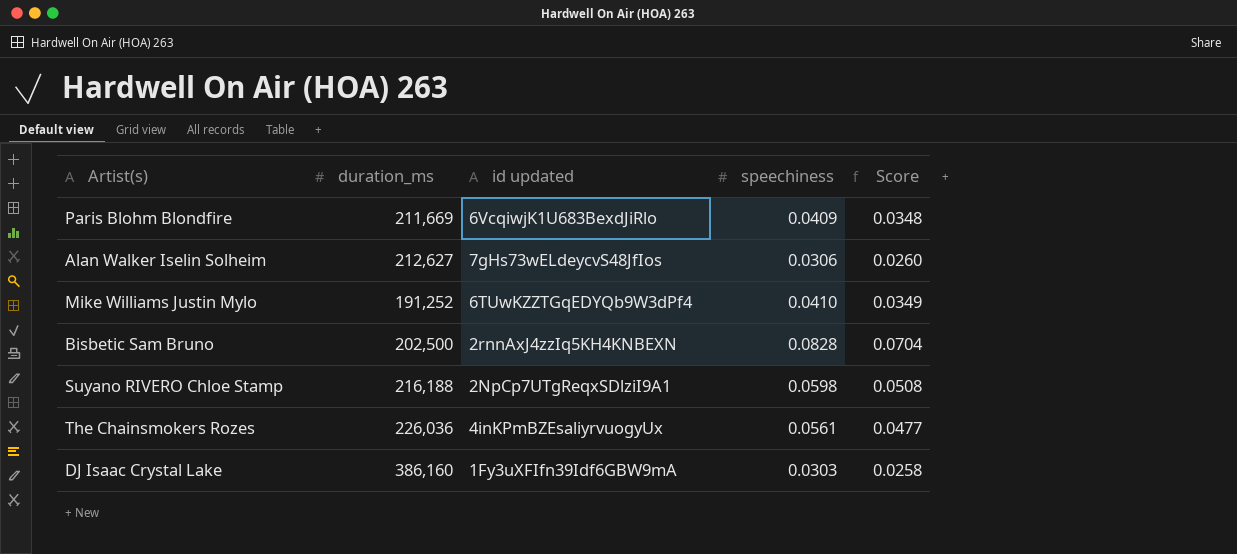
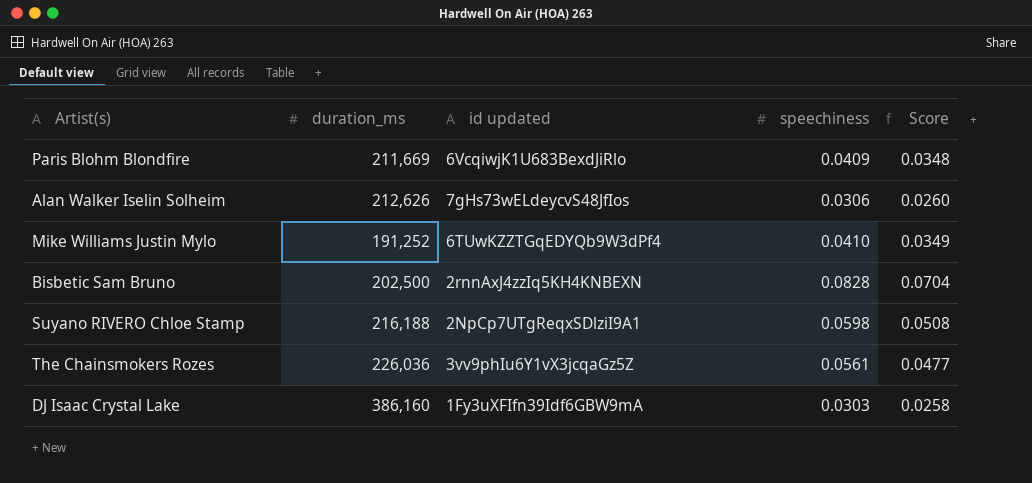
Alan Walker Iselin Solheim | duration_ms: 212,627 -> 212,626
The Chainsmokers Rozes | id updated: 4inKPmBZEsaliyrvuogyUx -> 3vv9phIu6Y1vX3jcqaGz5Z

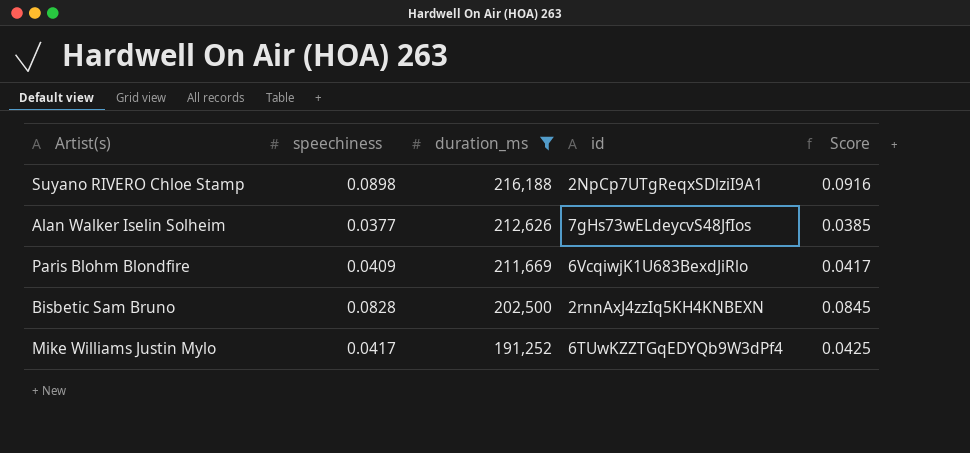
filter: none -> duration_ms <= 216,188
row order: none -> duration_ms descending
column speechiness | position: 4 -> 2
column name: id updated -> id
column Score | formula: [speechiness] * 0.85 -> [speechiness] * 1.02
Suyano RIVERO Chloe Stamp | speechiness: 0.0598 -> 0.0898
Alan Walker Iselin Solheim | speechiness: 0.0306 -> 0.0377
Mike Williams Justin Mylo | speechiness: 0.0410 -> 0.0417

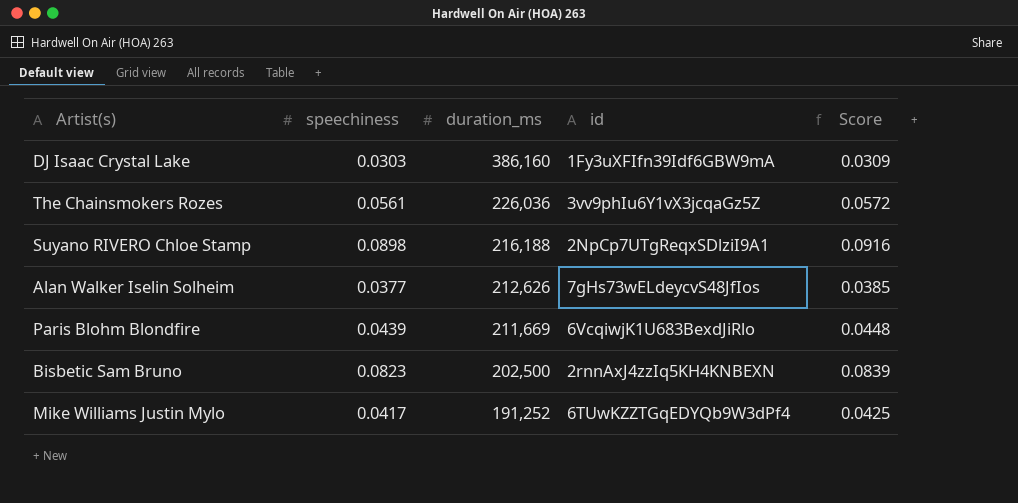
filter: duration_ms <= 216,188 -> none
Paris Blohm Blondfire | speechiness: 0.0409 -> 0.0439
Paris Blohm Blondfire | Score: 0.0417 -> 0.0448
Bisbetic Sam Bruno | speechiness: 0.0828 -> 0.0823
Bisbetic Sam Bruno | Score: 0.0845 -> 0.0839

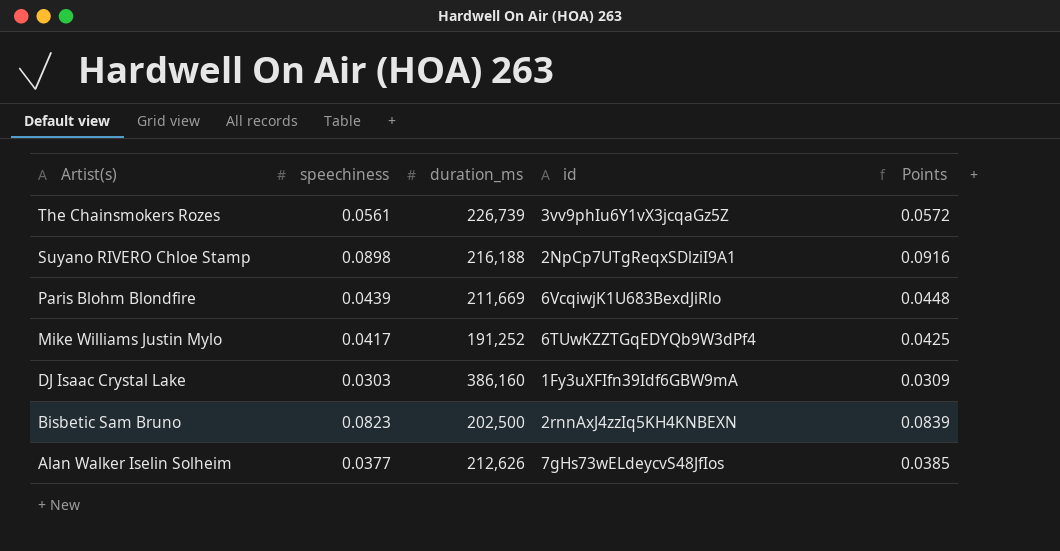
row order: duration_ms descending -> Artist(s) descending
column name: Score -> Points
The Chainsmokers Rozes | duration_ms: 226,036 -> 226,739

